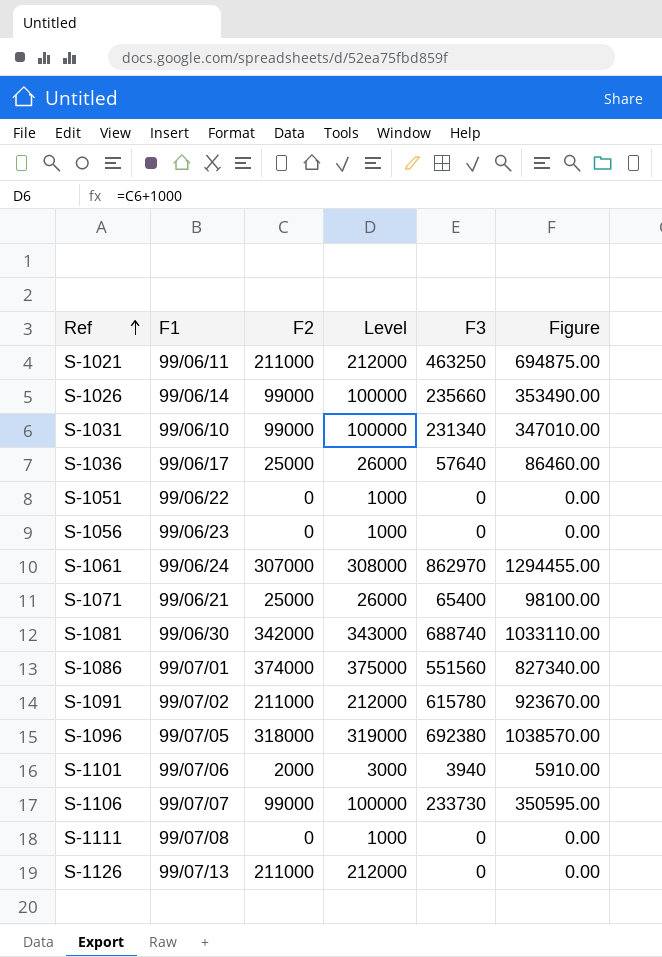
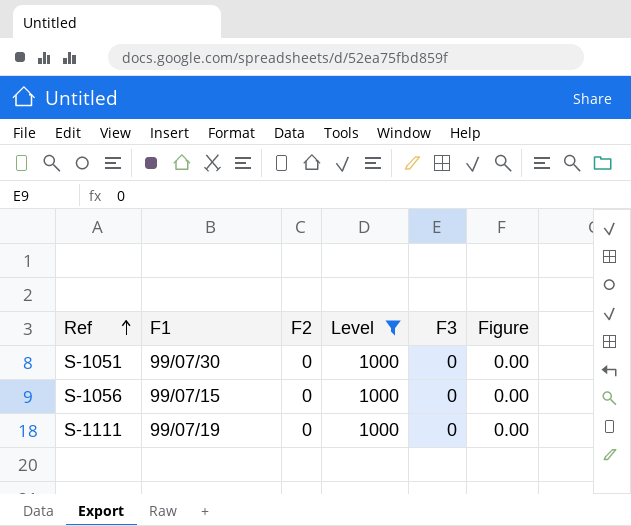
filter: none -> Level = 1000
S-1051 | F1: 99/06/22 -> 99/07/30
S-1056 | F1: 99/06/23 -> 99/07/15
S-1111 | F1: 99/07/08 -> 99/07/19

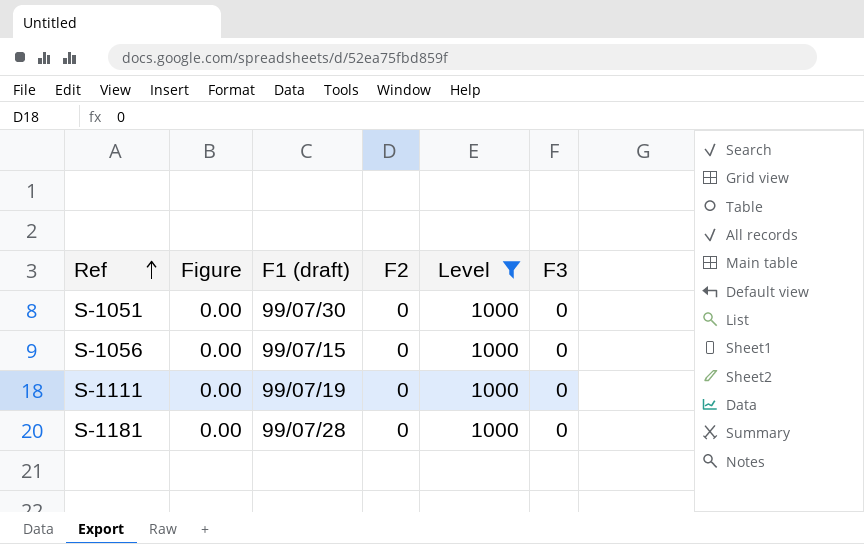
column Figure | position: 6 -> 2
column name: F1 -> F1 (draft)
row S-1181: none -> 0.00 | 99/07/28 | 0 | 1000 | 0

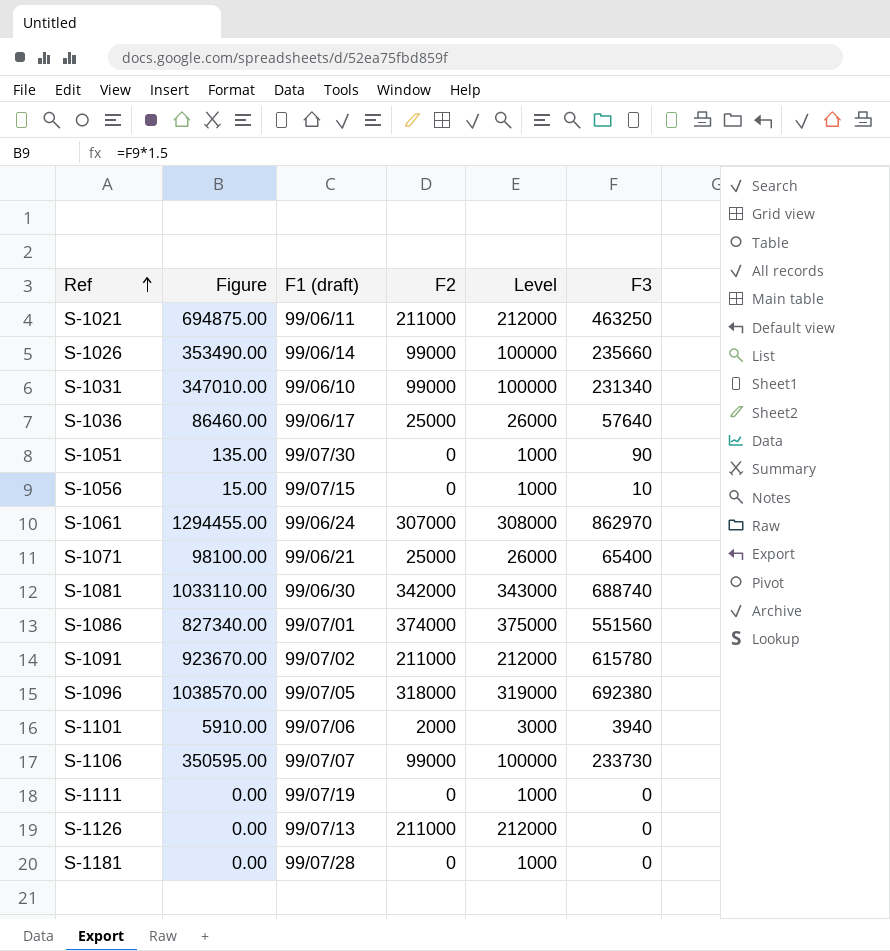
filter: Level = 1000 -> none
S-1051 | Figure: 0.00 -> 135.00
S-1051 | F3: 0 -> 90
S-1056 | Figure: 0.00 -> 15.00
S-1056 | F3: 0 -> 10

